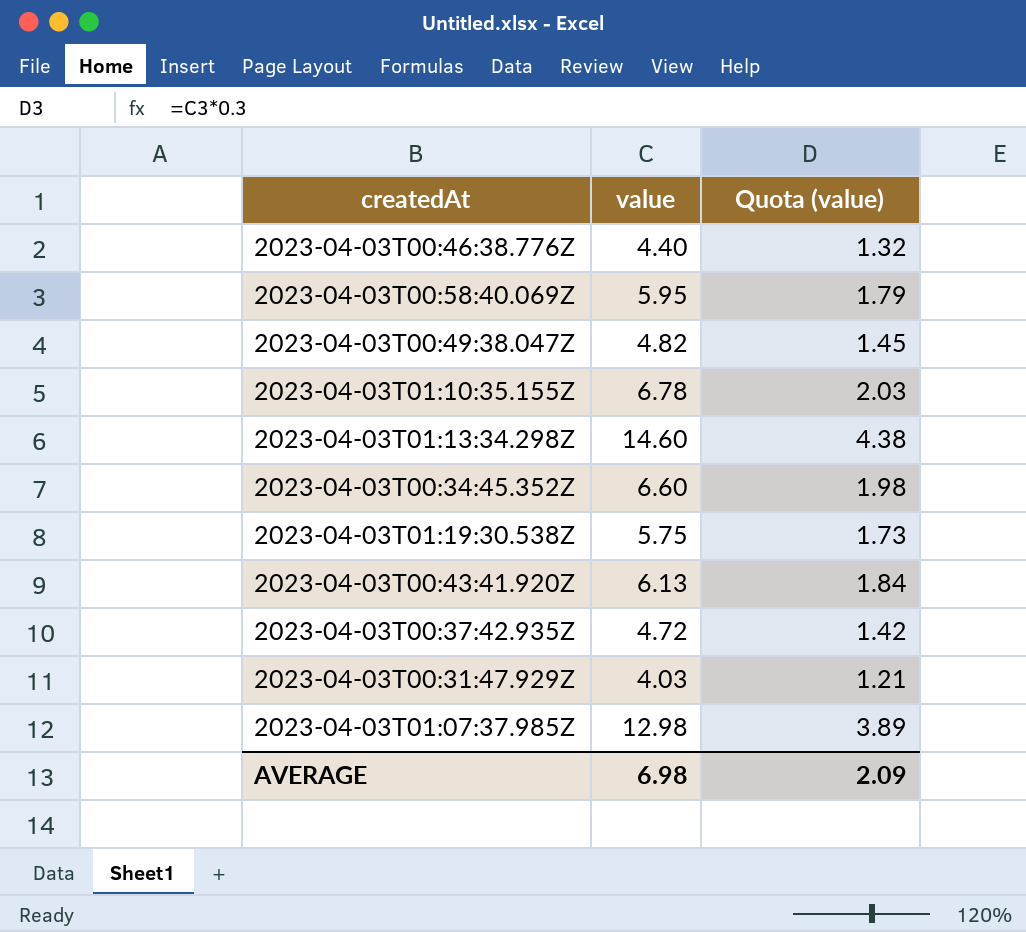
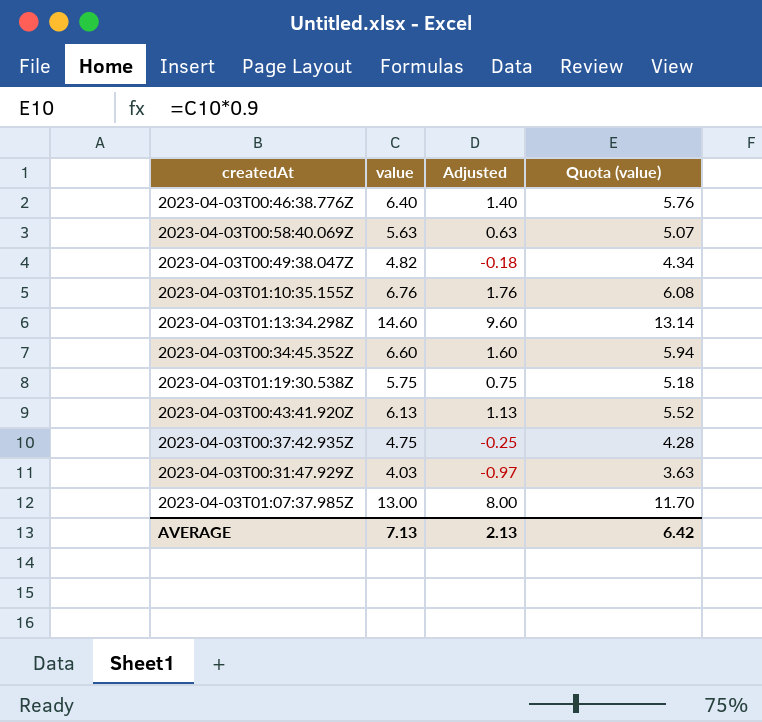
column Adjusted | formula: none -> [value] - 5
column Quota (value) | formula: [value] * 0.3 -> [value] * 0.9
2023-04-03T00:46:38.776Z | value: 4.40 -> 6.40
2023-04-03T00:58:40.069Z | value: 5.95 -> 5.63
2023-04-03T01:10:35.155Z | value: 6.78 -> 6.76
2023-04-03T00:37:42.935Z | value: 4.72 -> 4.75
2023-04-03T01:07:37.985Z | value: 12.98 -> 13.00
AVERAGE | value: 6.98 -> 7.13
AVERAGE | Quota (value): 2.09 -> 6.42

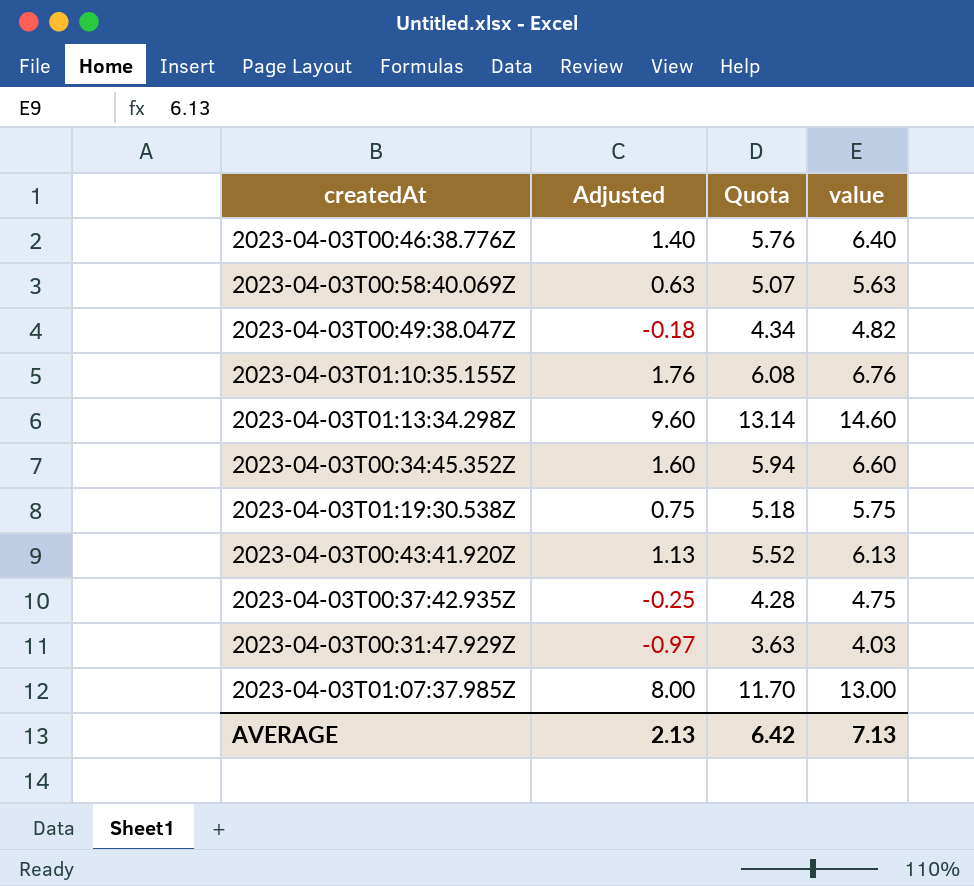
column name: Quota (value) -> Quota
column value | position: 2 -> 4

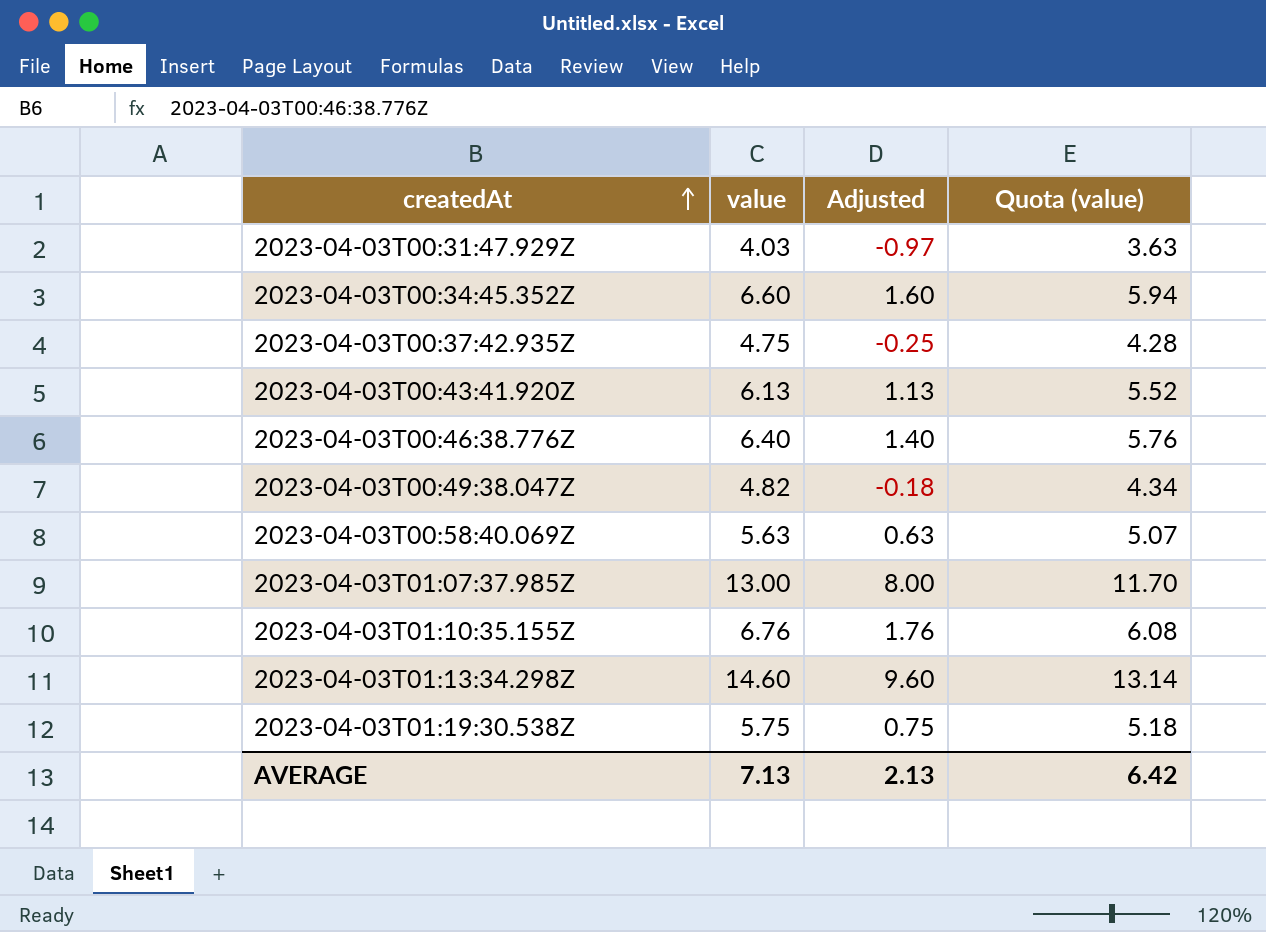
row order: none -> createdAt ascending
column value | position: 4 -> 2
column name: Quota -> Quota (value)

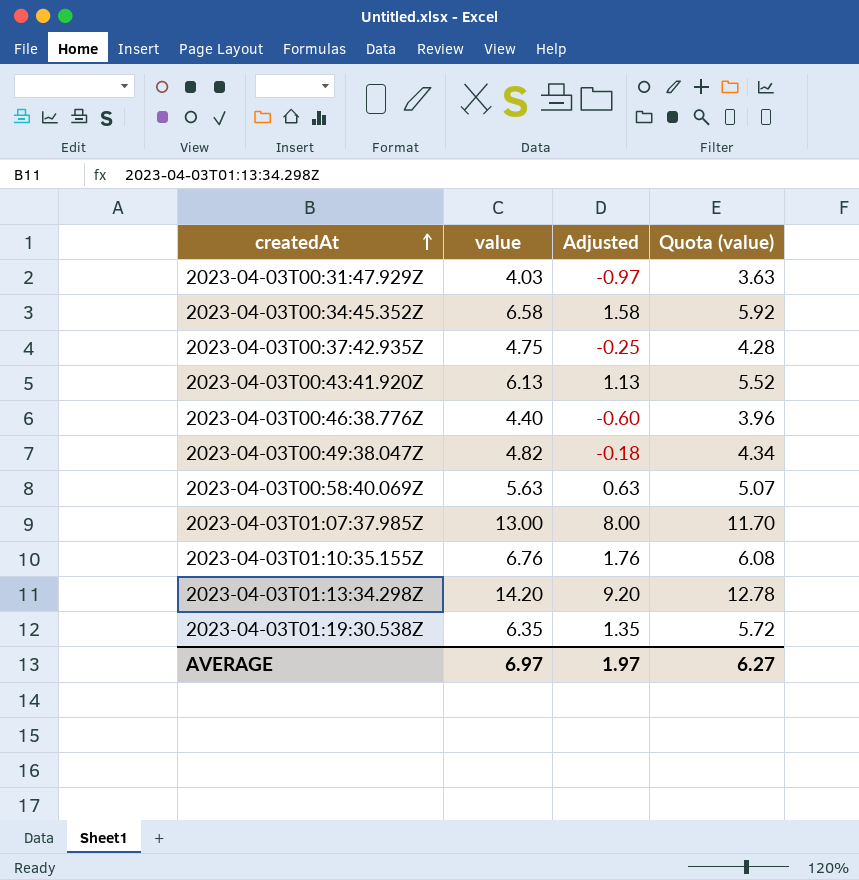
2023-04-03T00:34:45.352Z | value: 6.60 -> 6.58
2023-04-03T00:34:45.352Z | Adjusted: 1.60 -> 1.58
2023-04-03T00:34:45.352Z | Quota (value): 5.94 -> 5.92
2023-04-03T00:46:38.776Z | value: 6.40 -> 4.40
2023-04-03T00:46:38.776Z | Adjusted: 1.40 -> -0.60
2023-04-03T00:46:38.776Z | Quota (value): 5.76 -> 3.96
2023-04-03T01:13:34.298Z | value: 14.60 -> 14.20
2023-04-03T01:13:34.298Z | Adjusted: 9.60 -> 9.20
2023-04-03T01:13:34.298Z | Quota (value): 13.14 -> 12.78
2023-04-03T01:19:30.538Z | value: 5.75 -> 6.35
2023-04-03T01:19:30.538Z | Adjusted: 0.75 -> 1.35
2023-04-03T01:19:30.538Z | Quota (value): 5.18 -> 5.72
AVERAGE | value: 7.13 -> 6.97
AVERAGE | Adjusted: 2.13 -> 1.97
AVERAGE | Quota (value): 6.42 -> 6.27

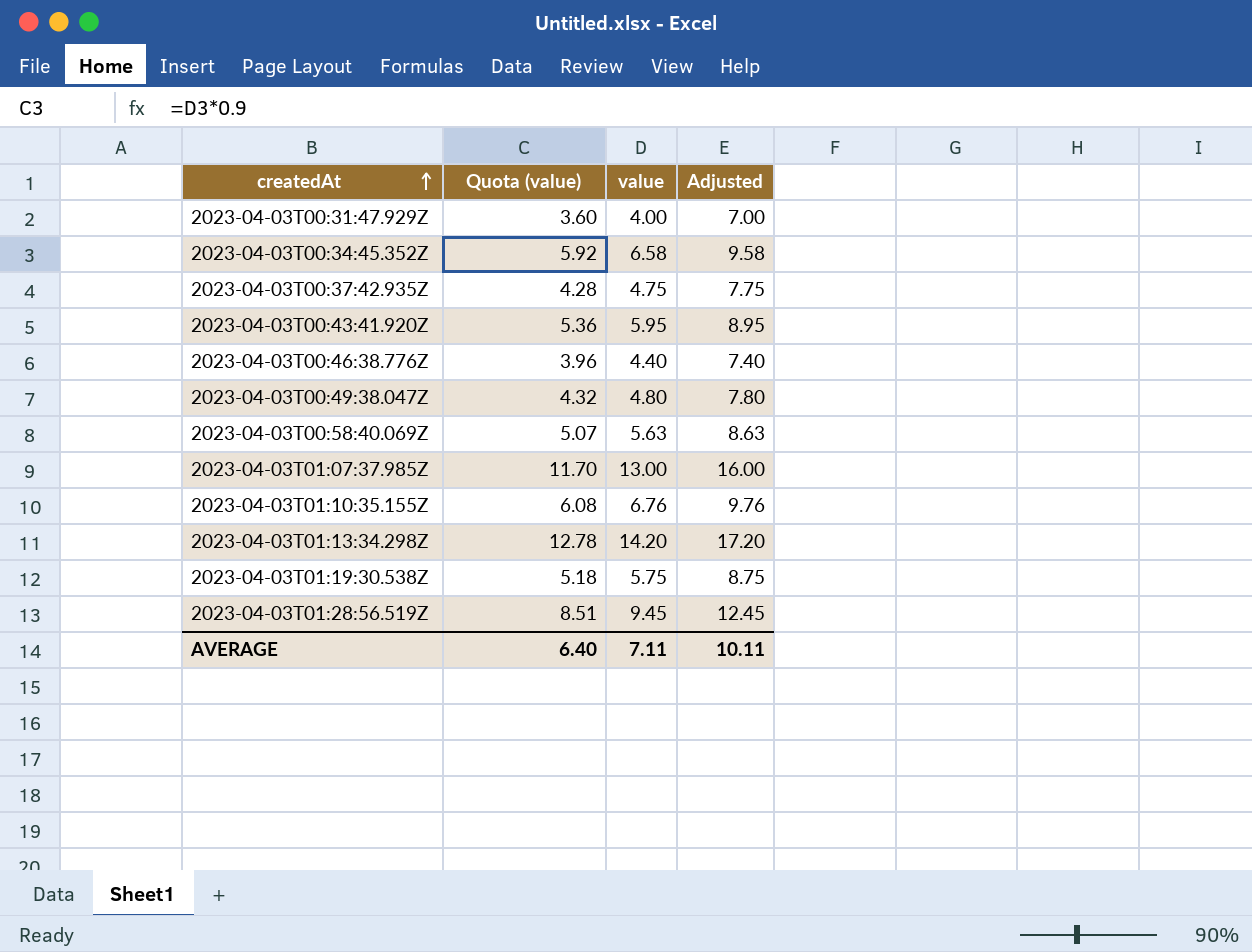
column Quota (value) | position: 4 -> 2
column Adjusted | formula: [value] - 5 -> [value] + 3
2023-04-03T00:31:47.929Z | Quota (value): 3.63 -> 3.60
2023-04-03T00:31:47.929Z | value: 4.03 -> 4.00
2023-04-03T00:43:41.920Z | Quota (value): 5.52 -> 5.36
2023-04-03T00:43:41.920Z | value: 6.13 -> 5.95
2023-04-03T00:49:38.047Z | Quota (value): 4.34 -> 4.32
2023-04-03T00:49:38.047Z | value: 4.82 -> 4.80
2023-04-03T01:19:30.538Z | Quota (value): 5.72 -> 5.18
2023-04-03T01:19:30.538Z | value: 6.35 -> 5.75
row 2023-04-03T01:28:56.519Z: none -> 8.51 | 9.45 | 12.45
AVERAGE | Quota (value): 6.27 -> 6.40
AVERAGE | value: 6.97 -> 7.11
AVERAGE | Adjusted: 1.97 -> 10.11

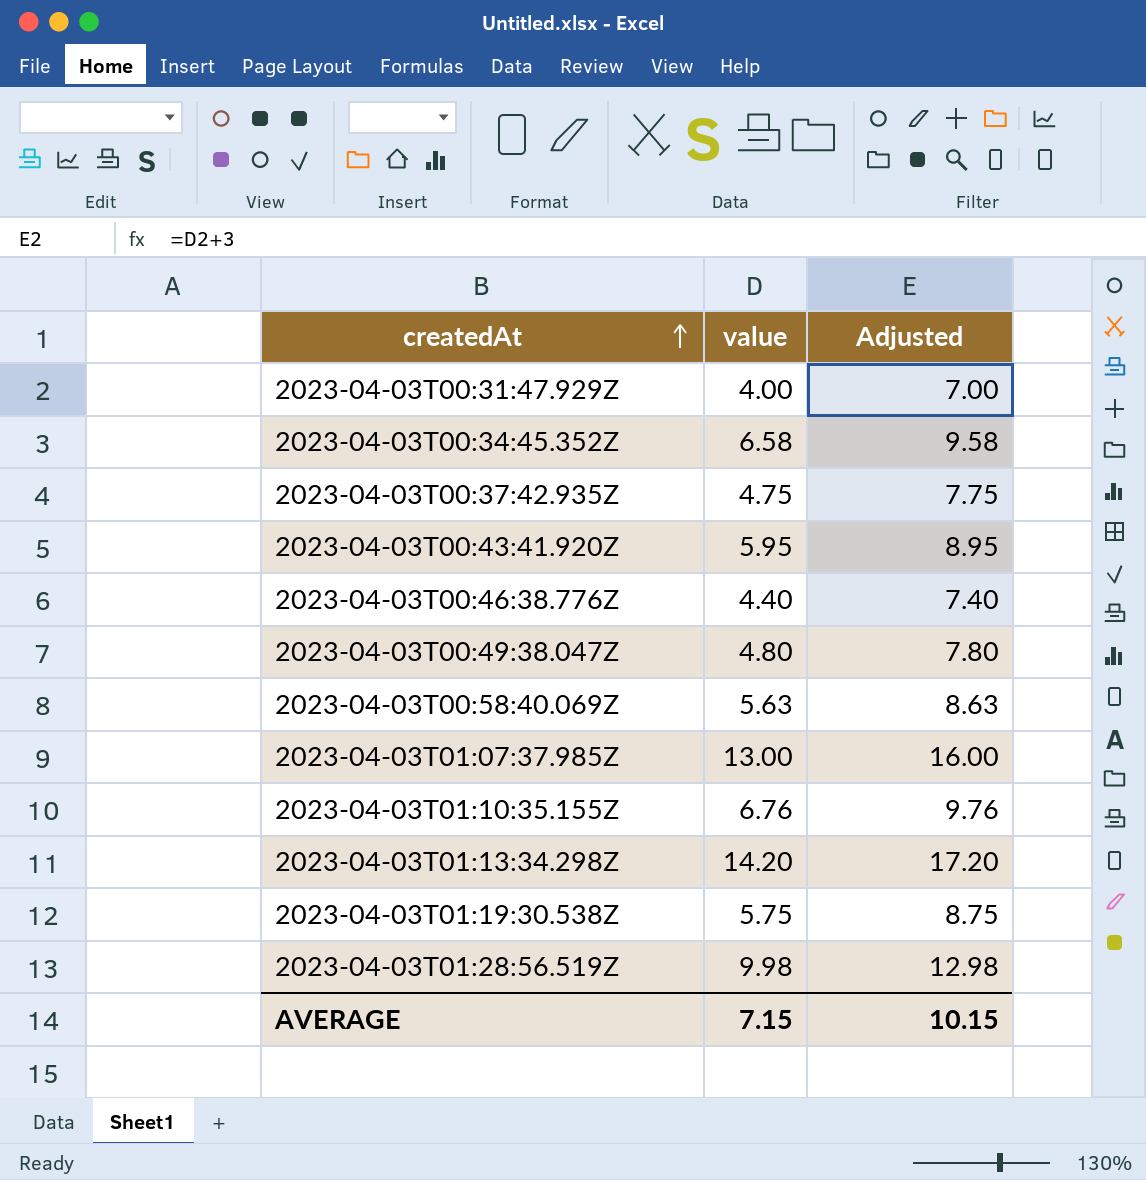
column Quota (value) | formula: [value] * 0.9 -> none
2023-04-03T01:28:56.519Z | value: 9.45 -> 9.98
2023-04-03T01:28:56.519Z | Adjusted: 12.45 -> 12.98
AVERAGE | value: 7.11 -> 7.15
AVERAGE | Adjusted: 10.11 -> 10.15

